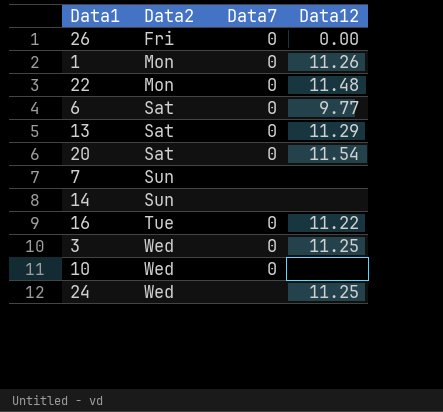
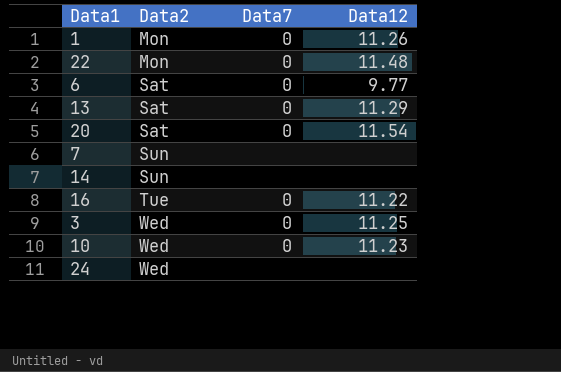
row 26: Fri | 0 | 0.00 -> none
10 | Data12: none -> 11.23
24 | Data12: 11.25 -> none

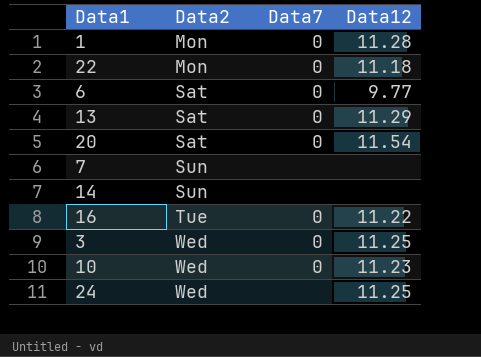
1 | Data12: 11.26 -> 11.28
22 | Data12: 11.48 -> 11.18
24 | Data12: none -> 11.25

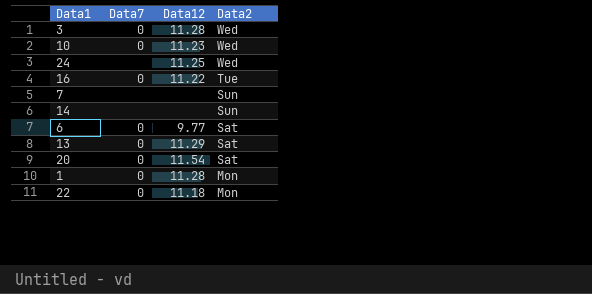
row order: Data2 ascending -> Data2 descending
column Data2 | position: 2 -> 4
3 | Data12: 11.25 -> 11.28

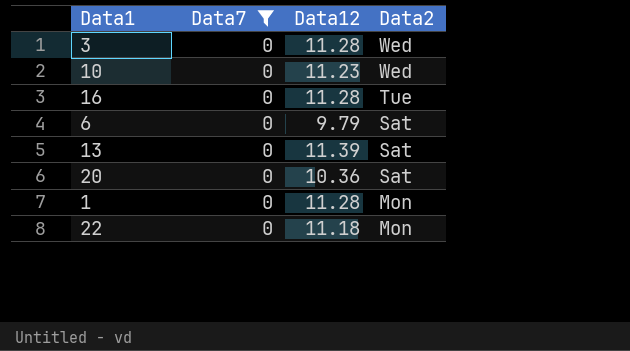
filter: none -> Data7 = 0
16 | Data12: 11.22 -> 11.28
6 | Data12: 9.77 -> 9.79
13 | Data12: 11.29 -> 11.39
20 | Data12: 11.54 -> 10.36

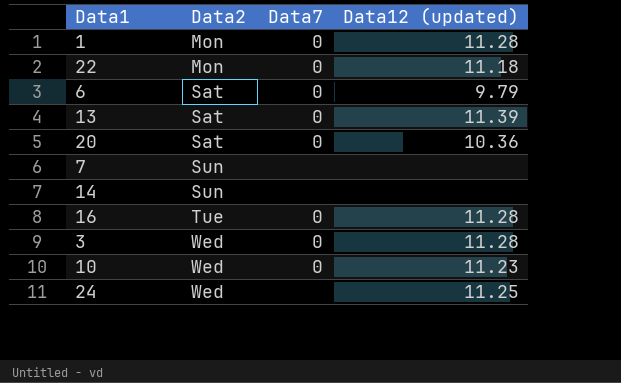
filter: Data7 = 0 -> none
row order: Data2 descending -> Data2 ascending
column Data2 | position: 4 -> 2
column name: Data12 -> Data12 (updated)

